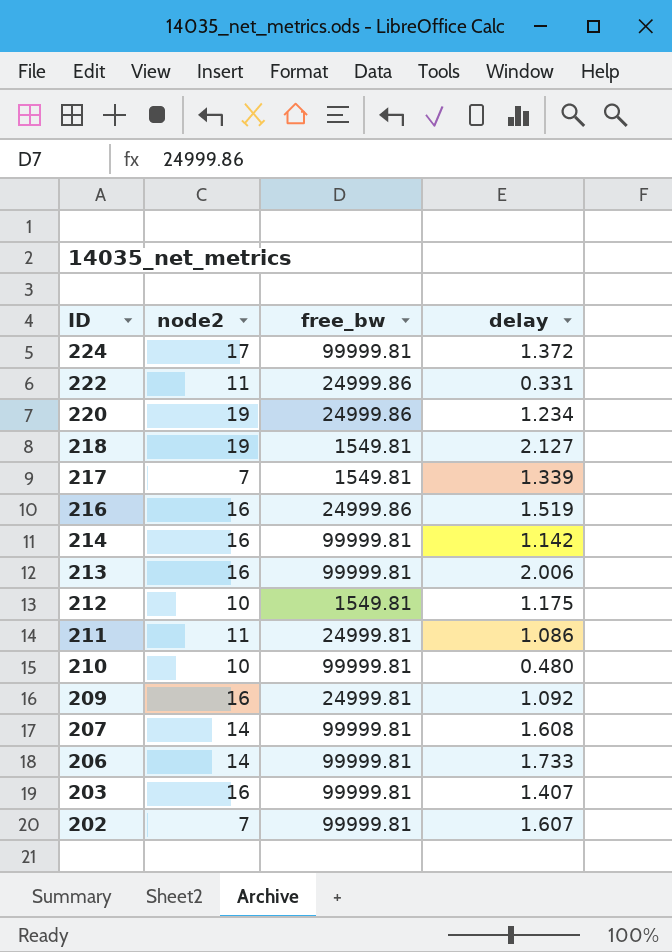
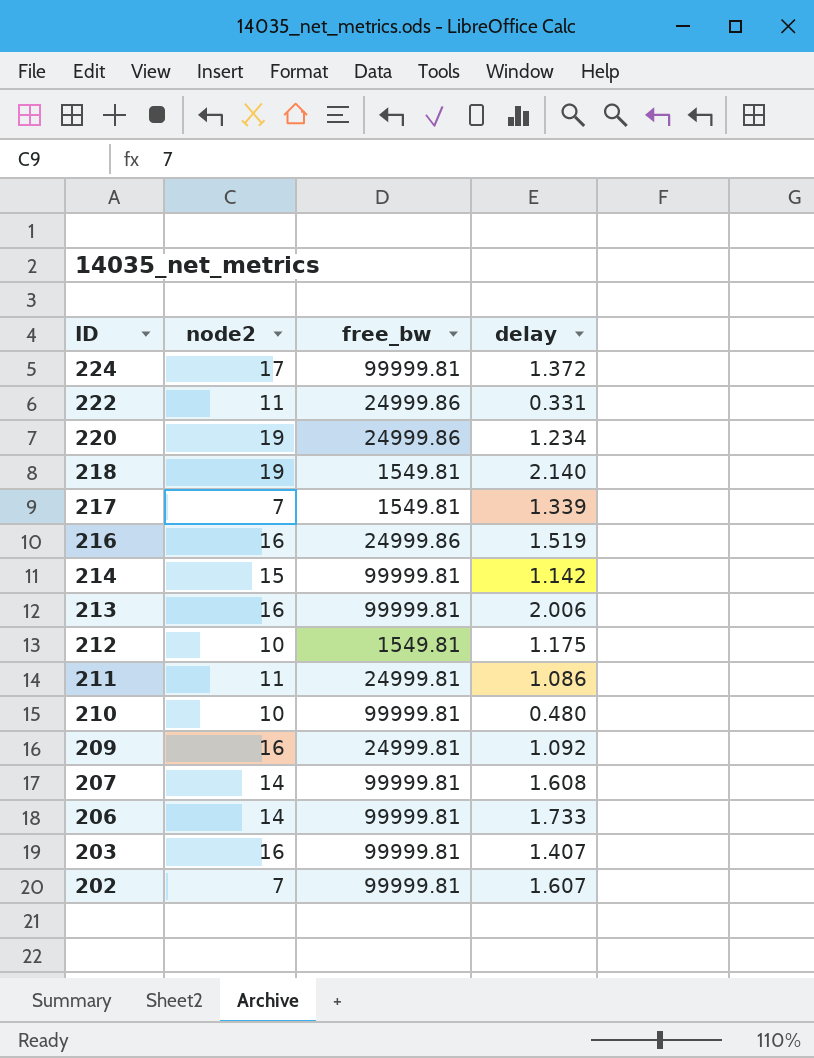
218 | delay: 2.127 -> 2.140
214 | node2: 16 -> 15

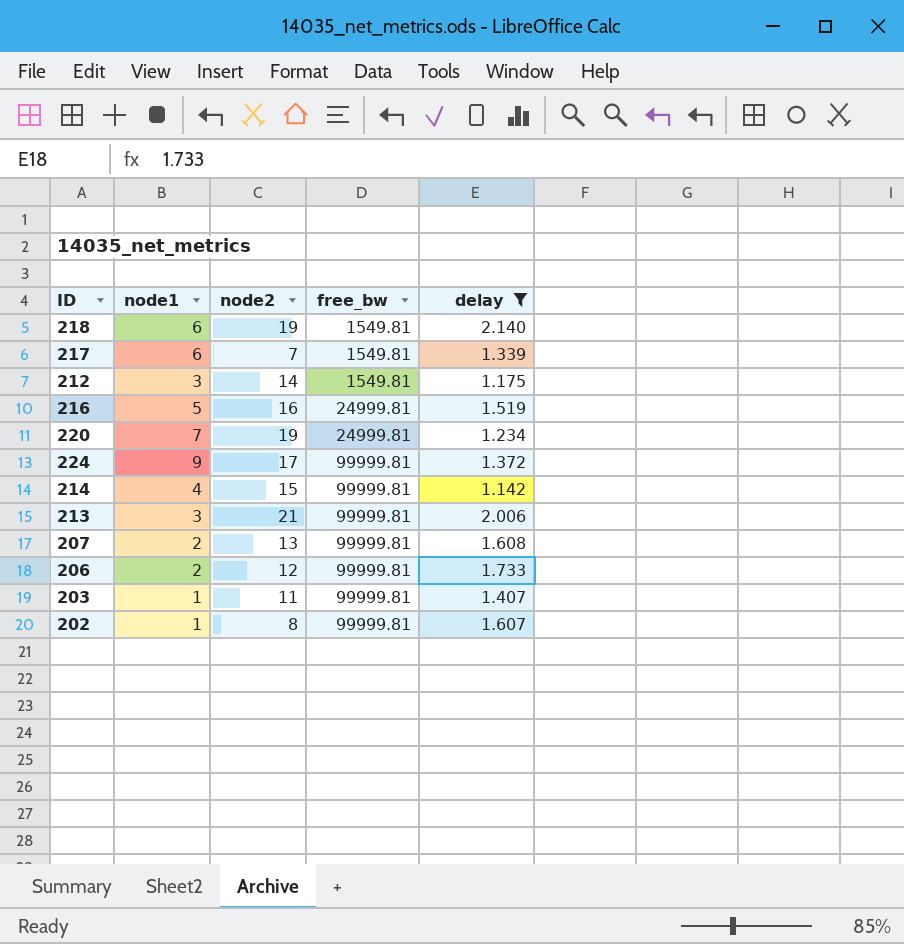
filter: none -> delay >= 1.142
row order: ID descending -> free_bw ascending
column node1 | position: none -> 2
212 | node2: 10 -> 14
216 | free_bw: 24999.86 -> 24999.81
220 | free_bw: 24999.86 -> 24999.81
213 | node2: 16 -> 21
207 | node2: 14 -> 13
206 | node2: 14 -> 12
203 | node2: 16 -> 11
202 | node2: 7 -> 8

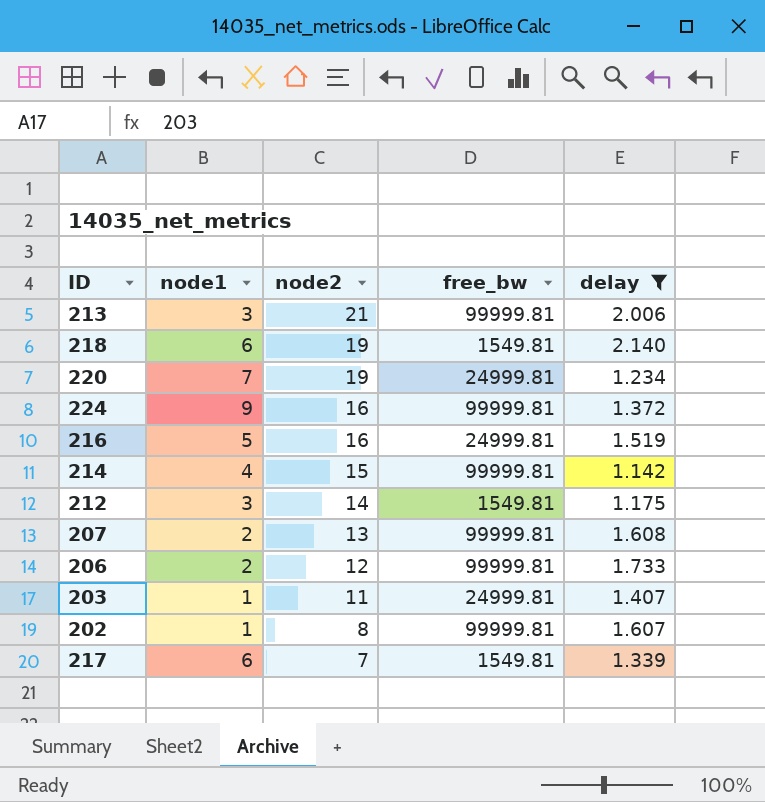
row order: free_bw ascending -> node2 descending
224 | node2: 17 -> 16
203 | free_bw: 99999.81 -> 24999.81

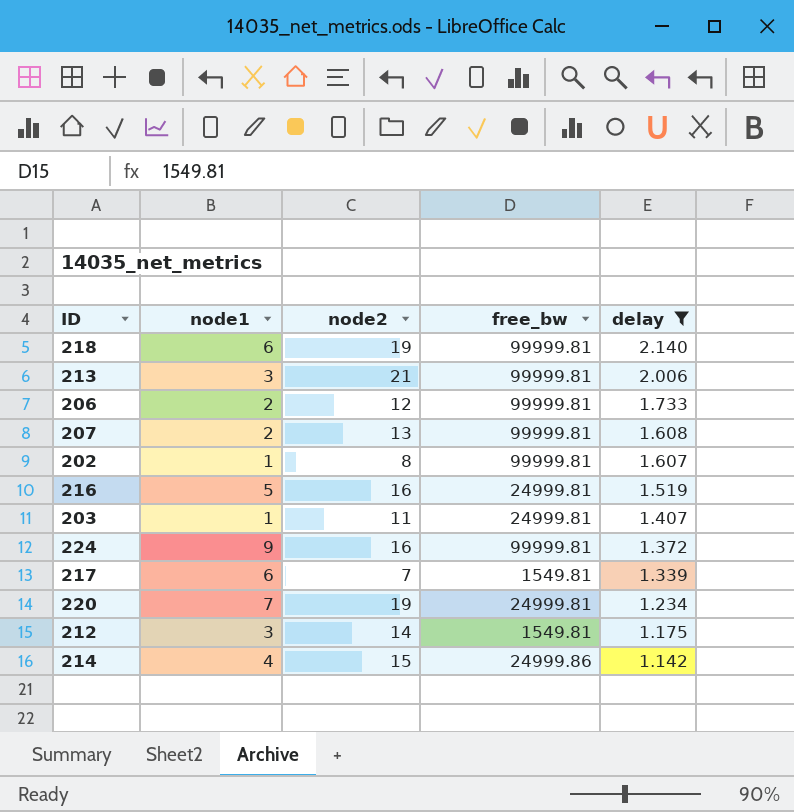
row order: node2 descending -> delay descending
218 | free_bw: 1549.81 -> 99999.81
214 | free_bw: 99999.81 -> 24999.86

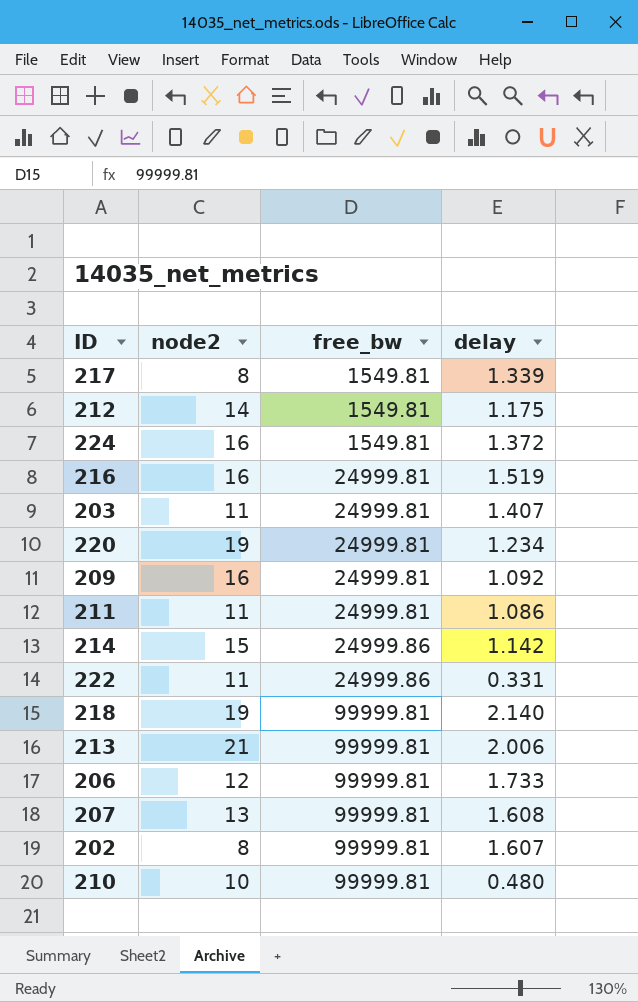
filter: delay >= 1.142 -> none
row order: delay descending -> free_bw ascending
column node1 | position: 2 -> none
217 | node2: 7 -> 8
224 | free_bw: 99999.81 -> 1549.81

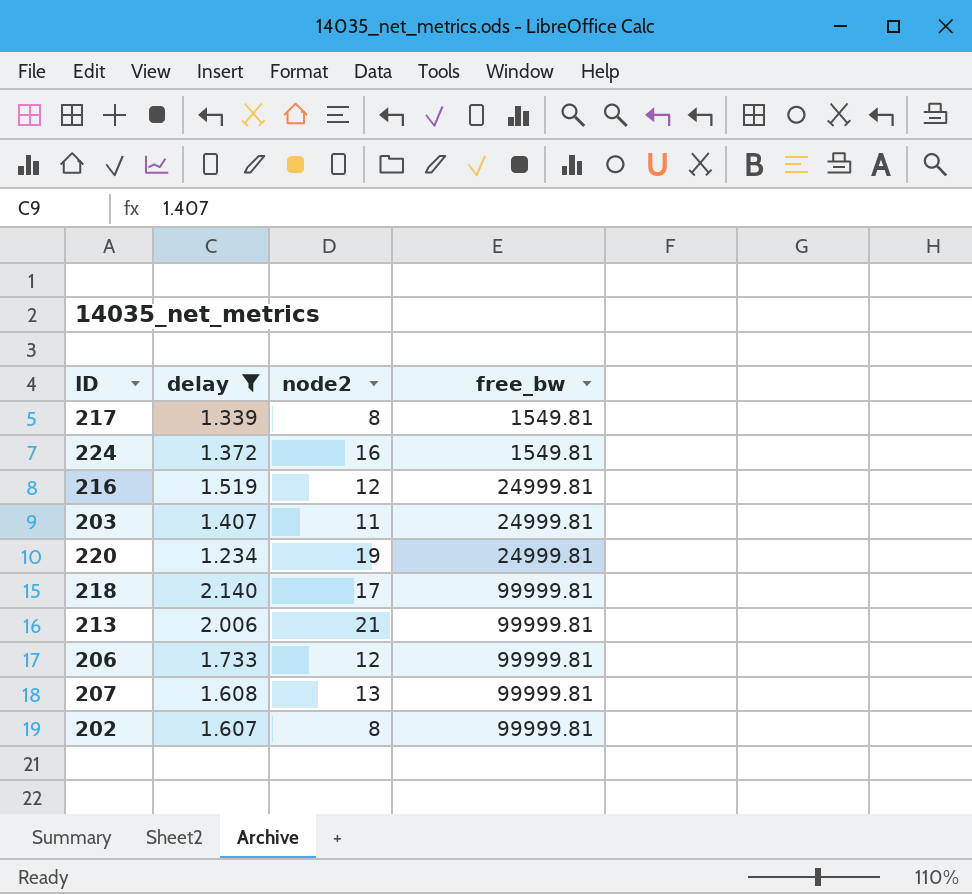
filter: none -> delay >= 1.234
column delay | position: 4 -> 2
216 | node2: 16 -> 12
218 | node2: 19 -> 17

